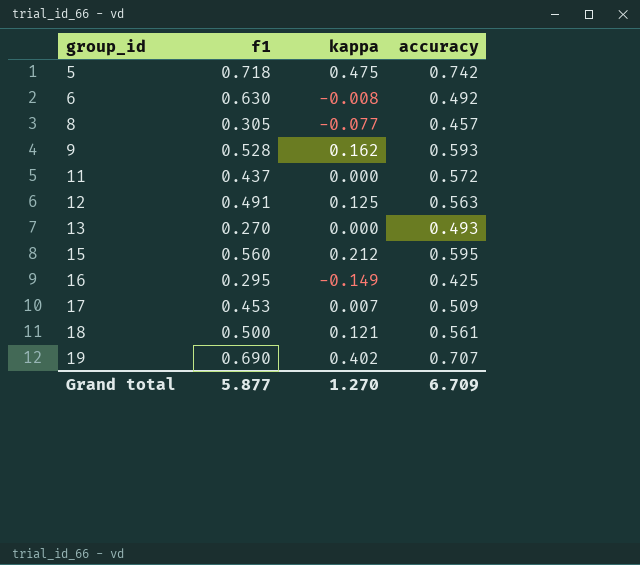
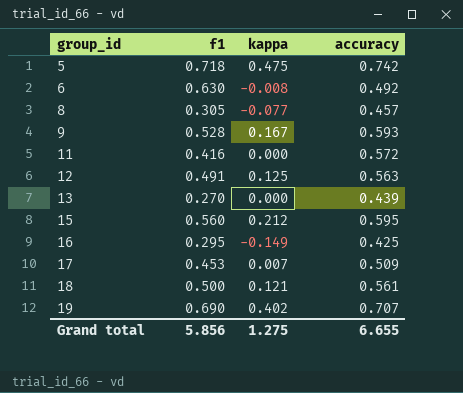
9 | kappa: 0.162 -> 0.167
11 | f1: 0.437 -> 0.416
13 | accuracy: 0.493 -> 0.439
Grand total | f1: 5.877 -> 5.856
Grand total | kappa: 1.270 -> 1.275
Grand total | accuracy: 6.709 -> 6.655

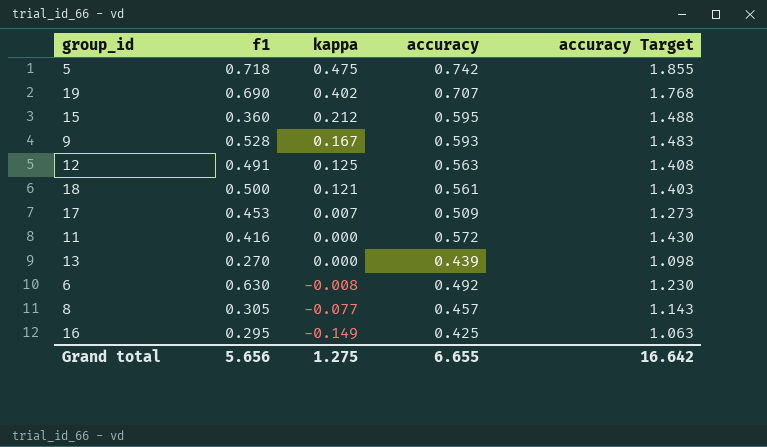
row order: group_id ascending -> kappa descending
column accuracy Target | formula: none -> [accuracy] * 2.5
15 | f1: 0.560 -> 0.360
Grand total | f1: 5.856 -> 5.656

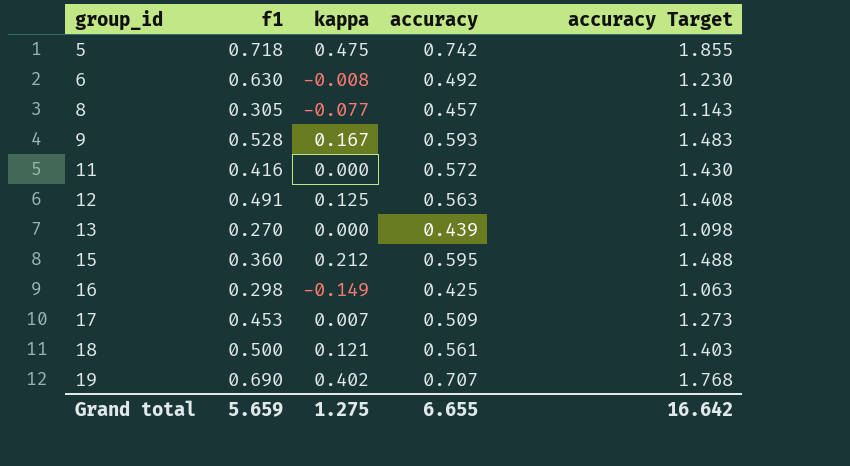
row order: kappa descending -> group_id ascending
16 | f1: 0.295 -> 0.298
Grand total | f1: 5.656 -> 5.659

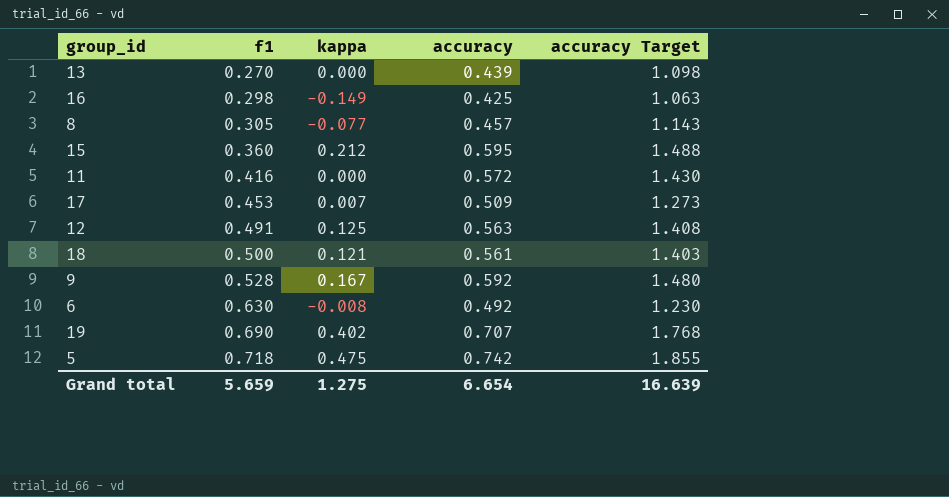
row order: group_id ascending -> f1 ascending
9 | accuracy: 0.593 -> 0.592
9 | accuracy Target: 1.483 -> 1.480
Grand total | accuracy: 6.655 -> 6.654
Grand total | accuracy Target: 16.642 -> 16.639

